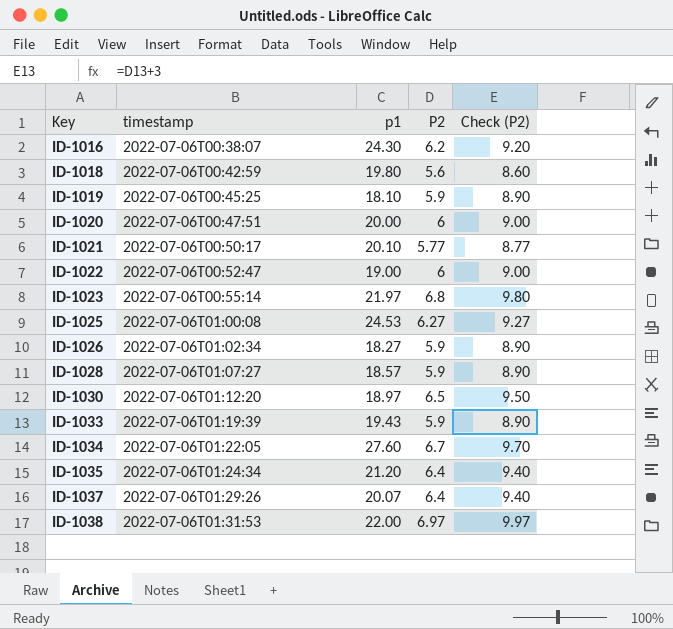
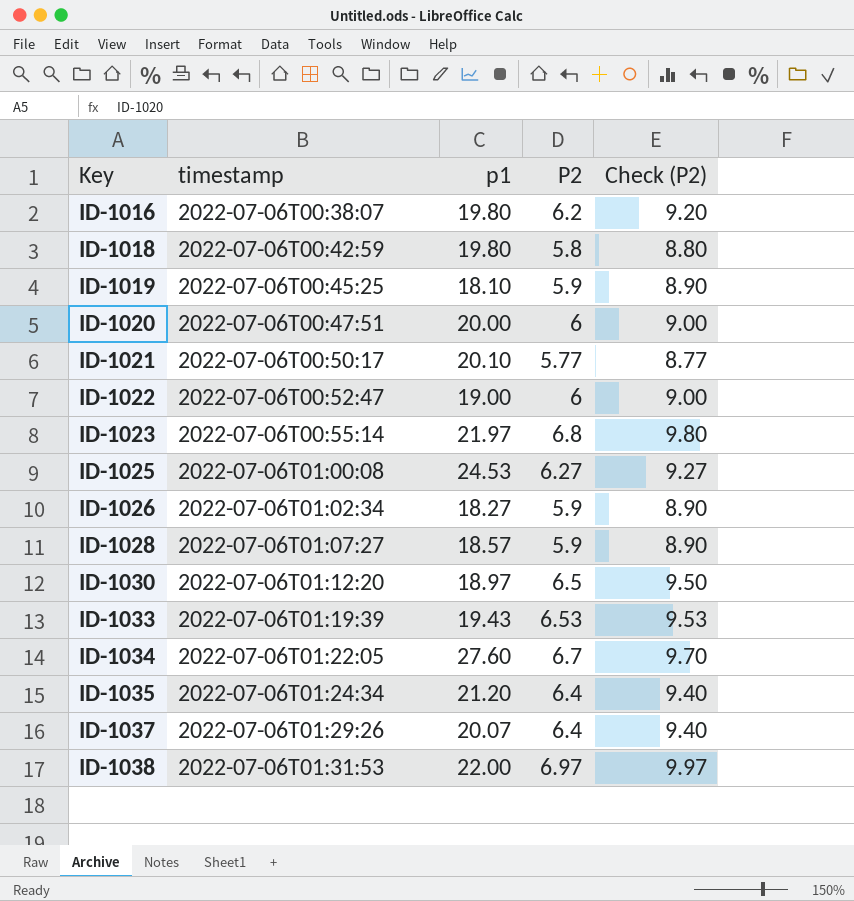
ID-1016 | p1: 24.30 -> 19.80
ID-1018 | P2: 5.6 -> 5.8
ID-1018 | Check (P2): 8.60 -> 8.80
ID-1033 | P2: 5.9 -> 6.53
ID-1033 | Check (P2): 8.90 -> 9.53

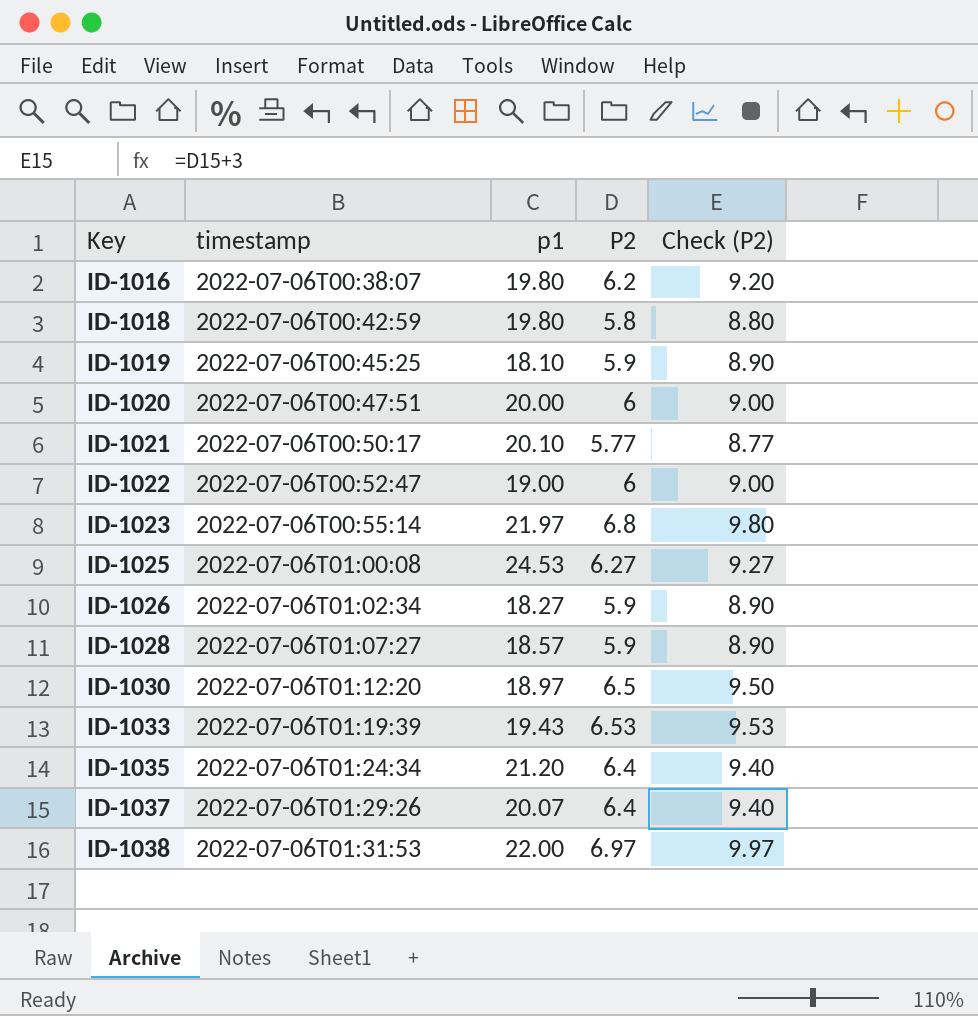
row ID-1034: 2022-07-06T01:22:05 | 27.60 | 6.7 | 9.70 -> none

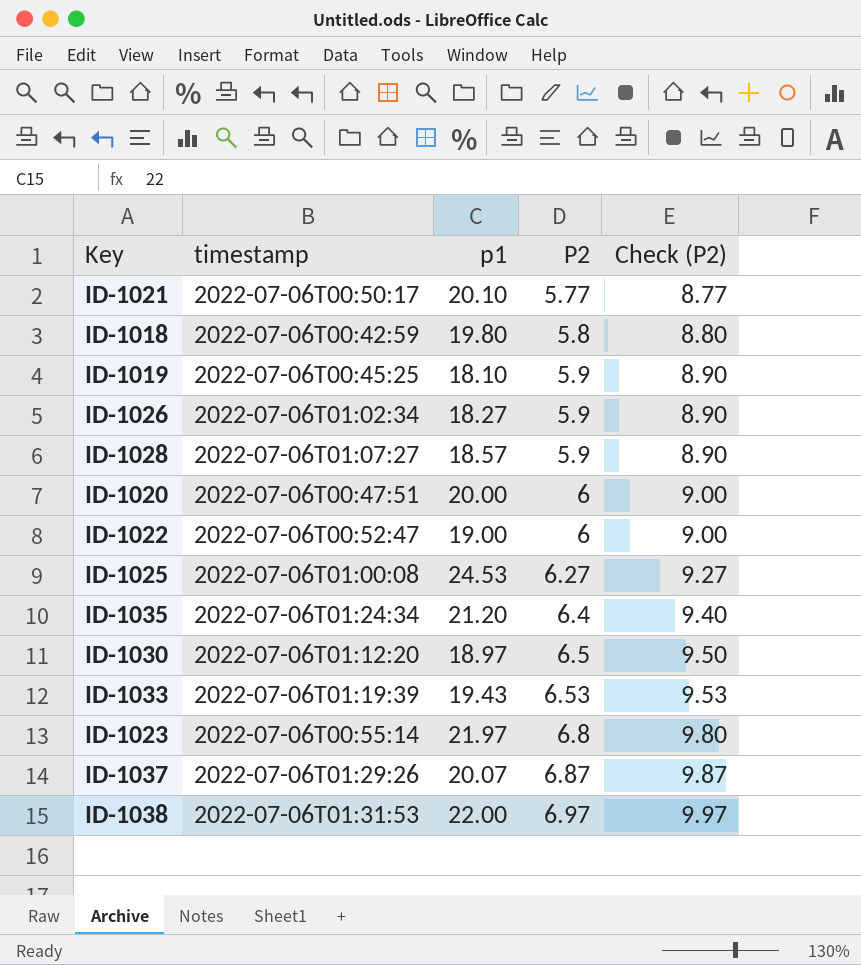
row order: Key ascending -> P2 ascending
row ID-1016: 2022-07-06T00:38:07 | 19.80 | 6.2 | 9.20 -> none
ID-1037 | P2: 6.4 -> 6.87
ID-1037 | Check (P2): 9.40 -> 9.87

